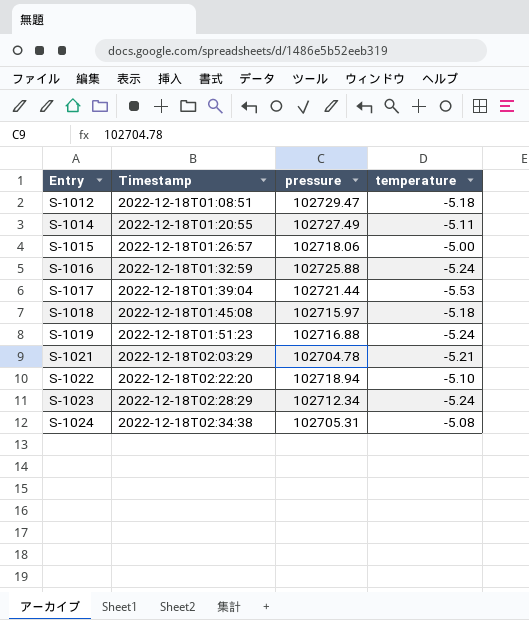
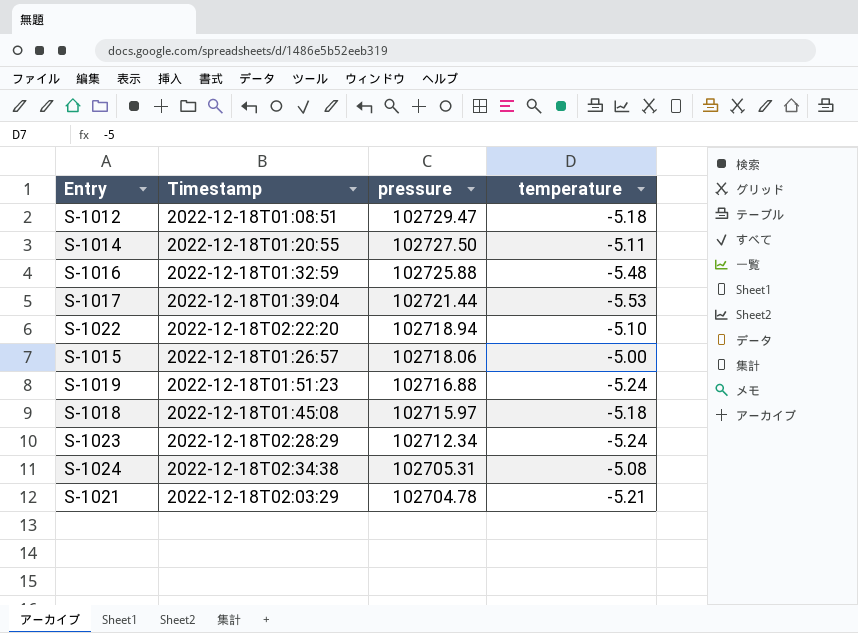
row order: Entry ascending -> pressure descending
S-1014 | pressure: 102727.49 -> 102727.50
S-1016 | temperature: -5.24 -> -5.48

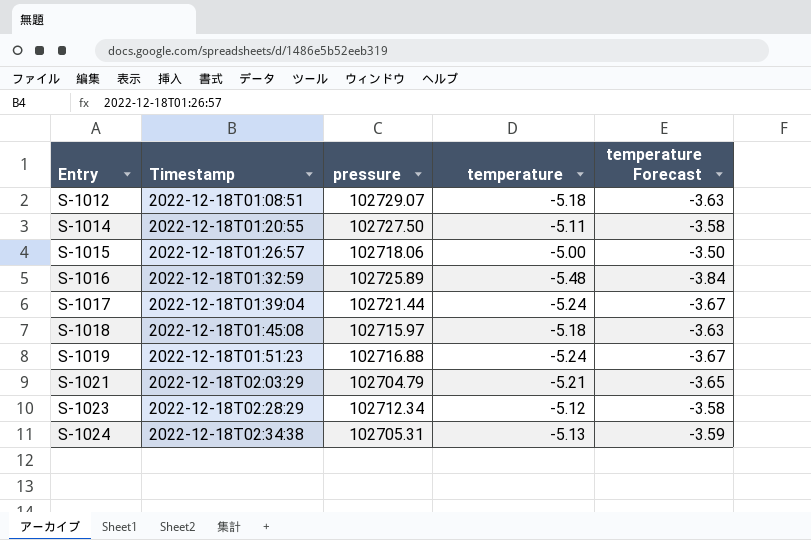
row order: pressure descending -> Entry ascending
column temperature Forecast | formula: none -> [temperature] * 0.7
row S-1022: 2022-12-18T02:22:20 | 102718.94 | -5.10 -> none
S-1012 | pressure: 102729.47 -> 102729.07
S-1016 | pressure: 102725.88 -> 102725.89
S-1017 | temperature: -5.53 -> -5.24
S-1021 | pressure: 102704.78 -> 102704.79
S-1023 | temperature: -5.24 -> -5.12
S-1024 | temperature: -5.08 -> -5.13

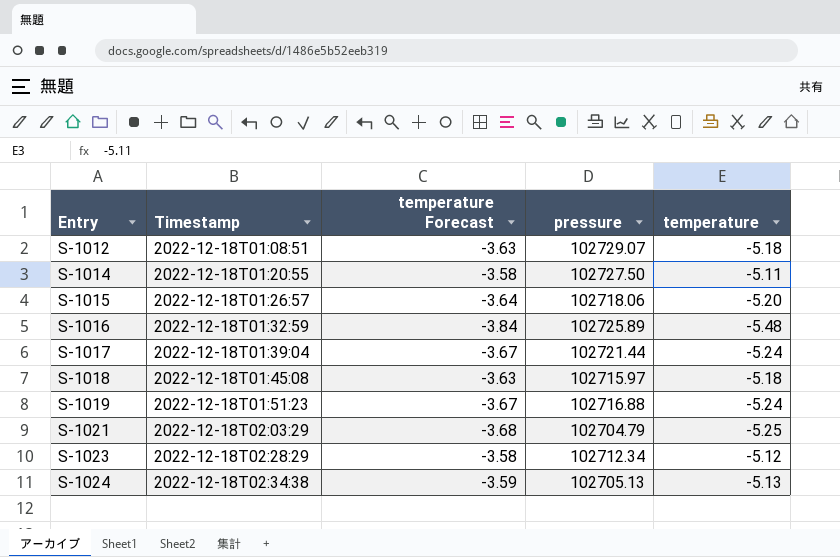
column temperature Forecast | position: 5 -> 3
S-1015 | temperature Forecast: -3.50 -> -3.64
S-1015 | temperature: -5.00 -> -5.20
S-1021 | temperature Forecast: -3.65 -> -3.68
S-1021 | temperature: -5.21 -> -5.25
S-1024 | pressure: 102705.31 -> 102705.13

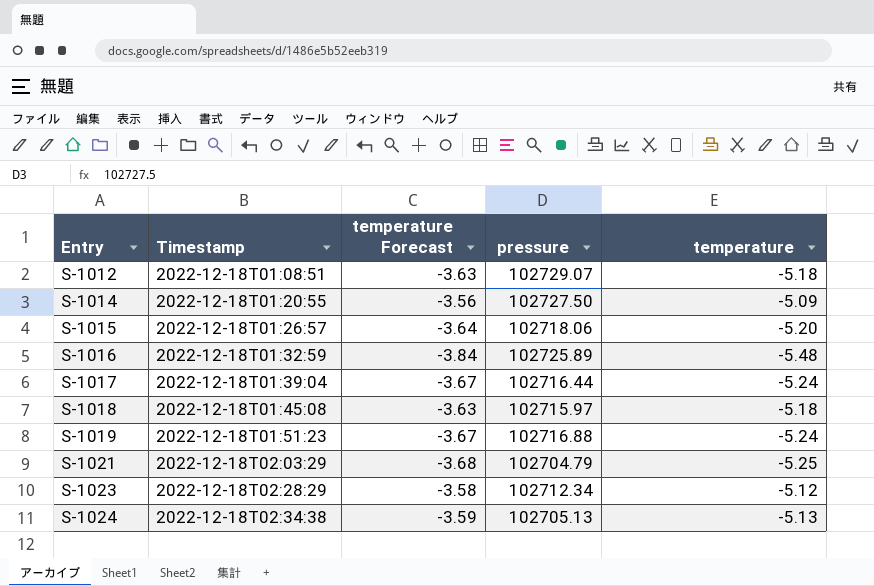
S-1014 | temperature Forecast: -3.58 -> -3.56
S-1014 | temperature: -5.11 -> -5.09
S-1017 | pressure: 102721.44 -> 102716.44

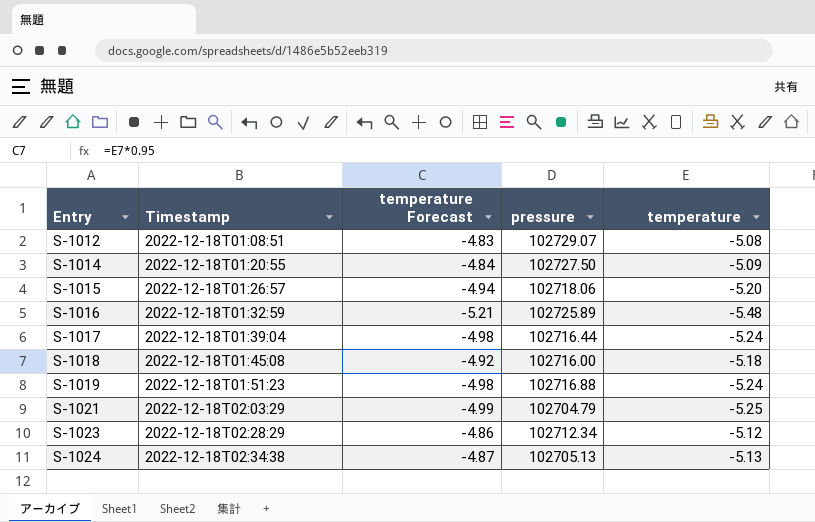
column temperature Forecast | formula: [temperature] * 0.7 -> [temperature] * 0.95
S-1012 | temperature: -5.18 -> -5.08
S-1018 | pressure: 102715.97 -> 102716.00

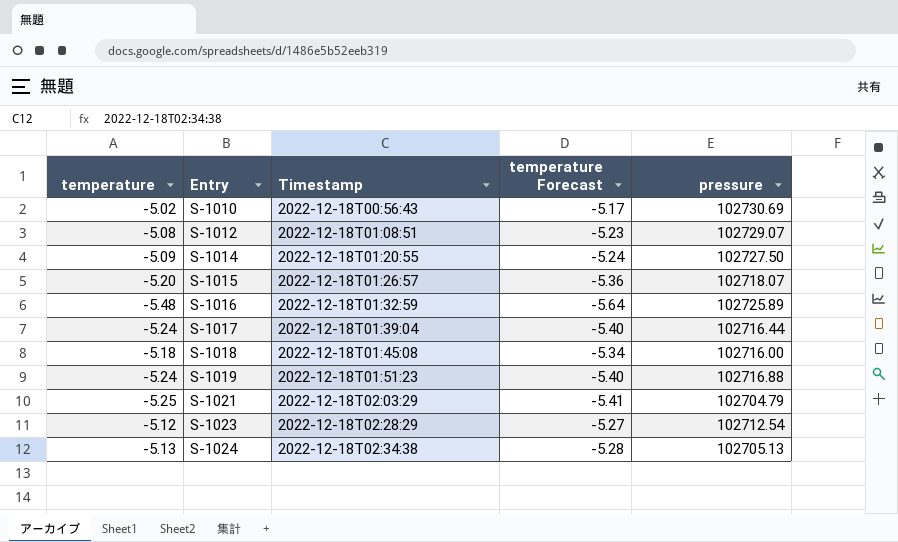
column temperature | position: 5 -> 1
column temperature Forecast | formula: [temperature] * 0.95 -> [temperature] * 1.03
row S-1010: none -> -5.02 | 2022-12-18T00:56:43 | -5.17 | 102730.69
S-1015 | pressure: 102718.06 -> 102718.07
S-1023 | pressure: 102712.34 -> 102712.54

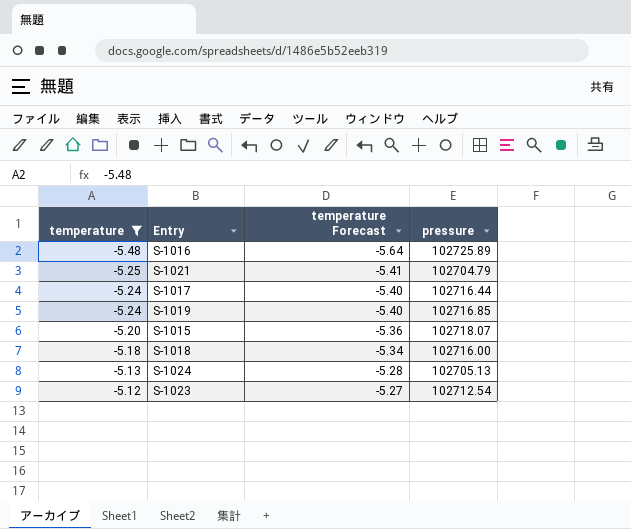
filter: none -> temperature <= -5.12
row order: Entry ascending -> temperature ascending
column Timestamp | position: 3 -> none
S-1019 | pressure: 102716.88 -> 102716.85

